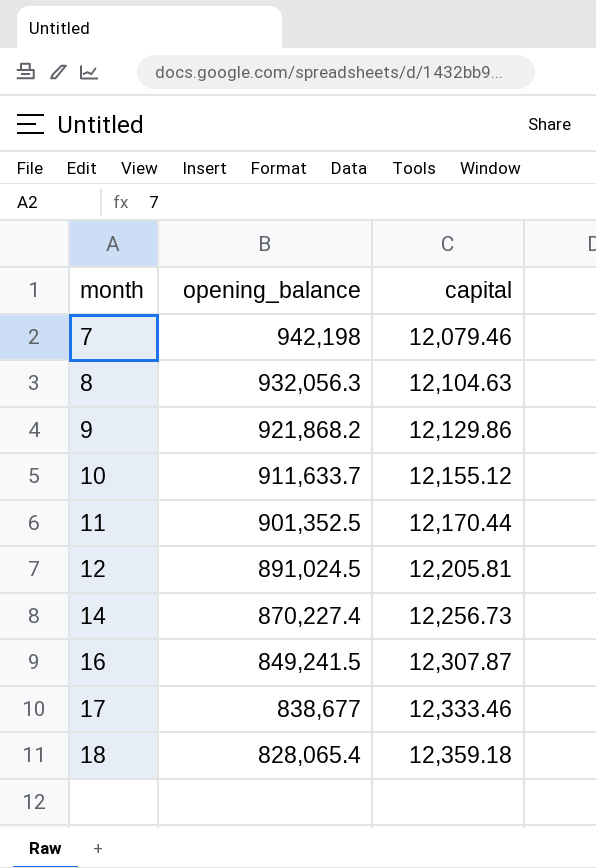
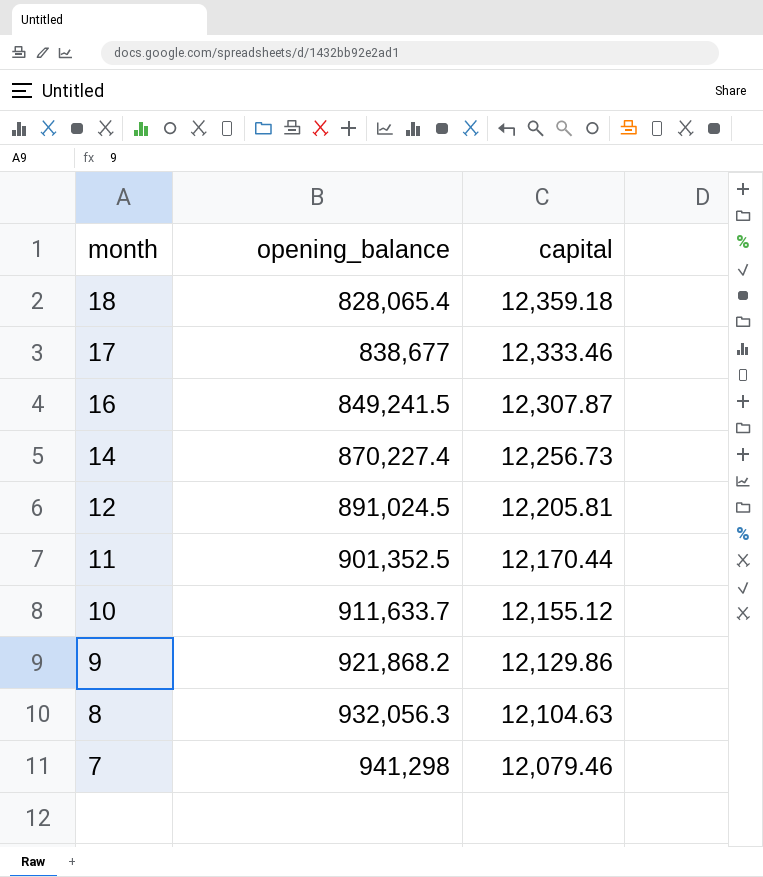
row order: month ascending -> month descending
7 | opening_balance: 942,198 -> 941,298

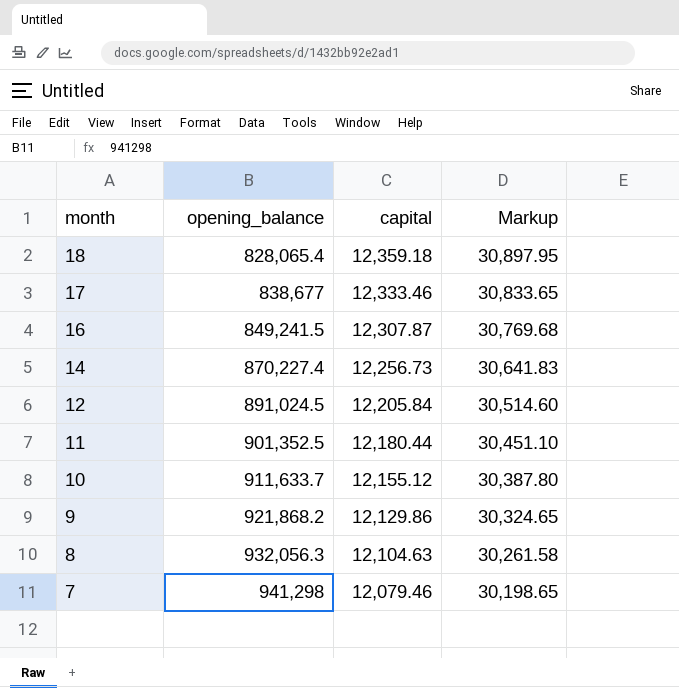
column Markup | formula: none -> [capital] * 2.5
12 | capital: 12,205.81 -> 12,205.84
11 | capital: 12,170.44 -> 12,180.44

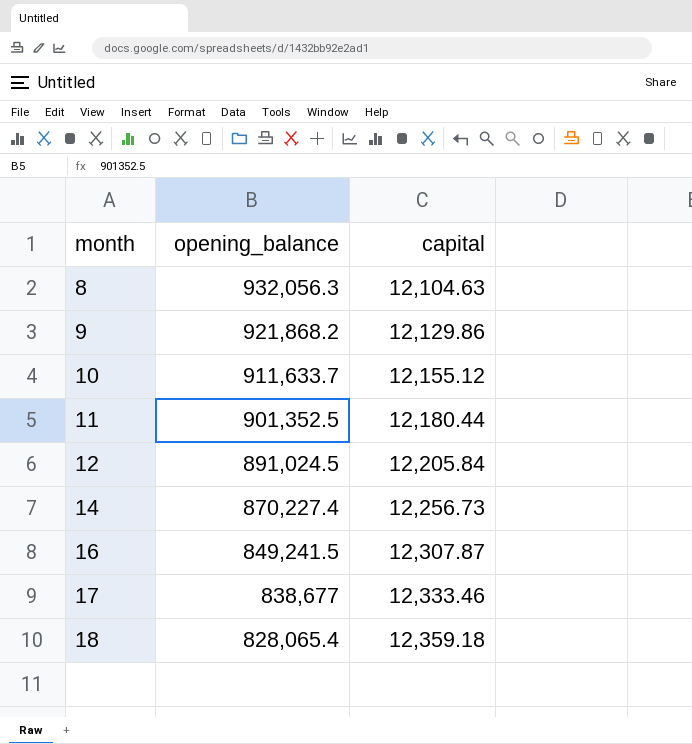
row order: month descending -> month ascending
column Markup | formula: [capital] * 2.5 -> none
row 7: 941,298 | 12,079.46 | 30,198.65 -> none

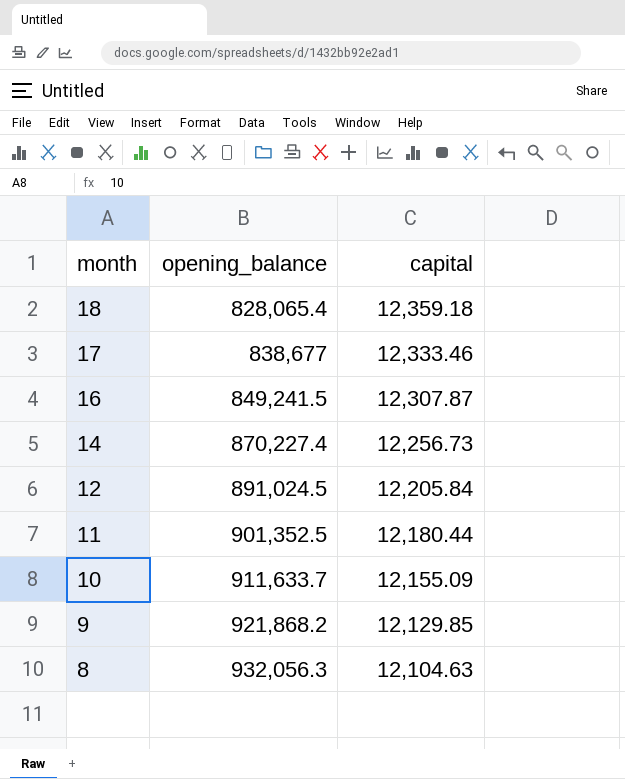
row order: month ascending -> month descending
10 | capital: 12,155.12 -> 12,155.09
9 | capital: 12,129.86 -> 12,129.85

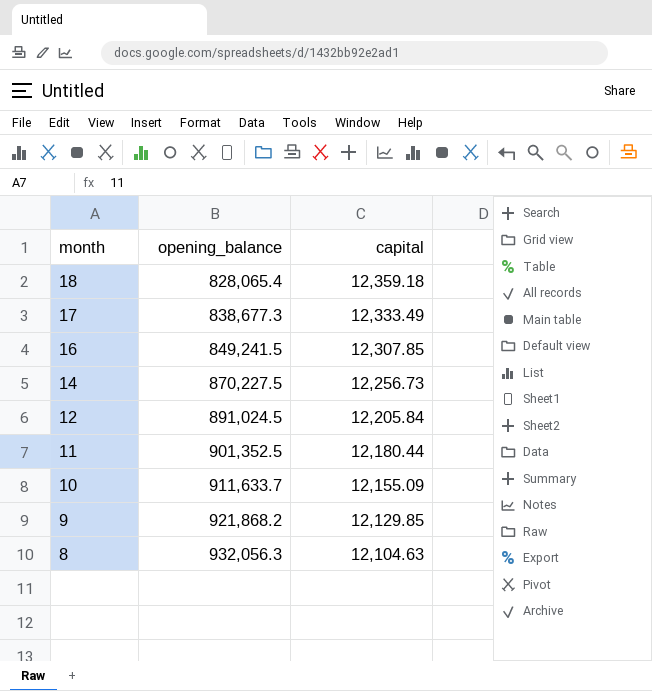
17 | opening_balance: 838,677 -> 838,677.3
17 | capital: 12,333.46 -> 12,333.49
16 | capital: 12,307.87 -> 12,307.85
14 | opening_balance: 870,227.4 -> 870,227.5

